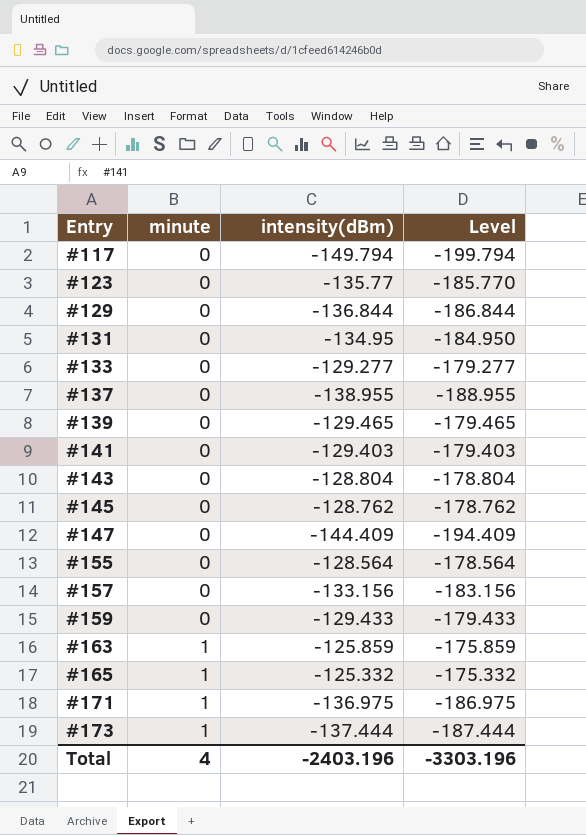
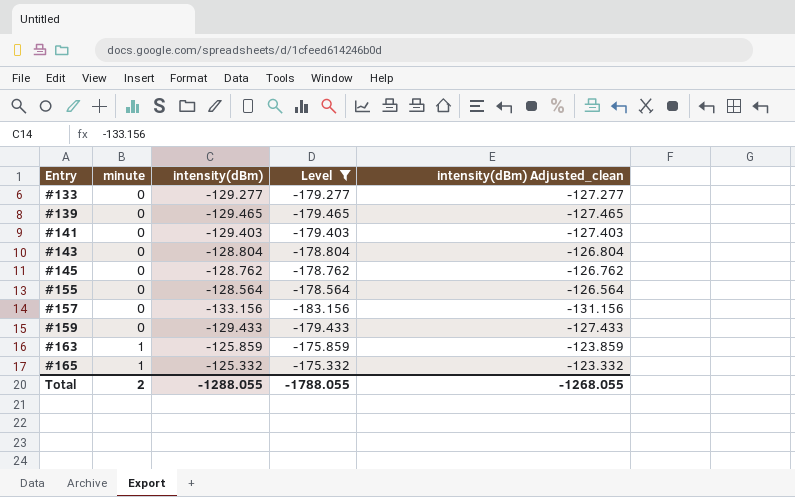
filter: none -> Level >= -183.156
column intensity(dBm) Adjusted_clean | formula: none -> [intensity(dBm)] + 2
Total | minute: 4 -> 2
Total | intensity(dBm): -2403.196 -> -1288.055
Total | Level: -3303.196 -> -1788.055

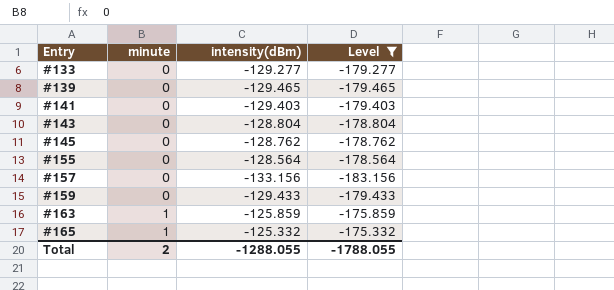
column intensity(dBm) Adjusted_clean | formula: [intensity(dBm)] + 2 -> none

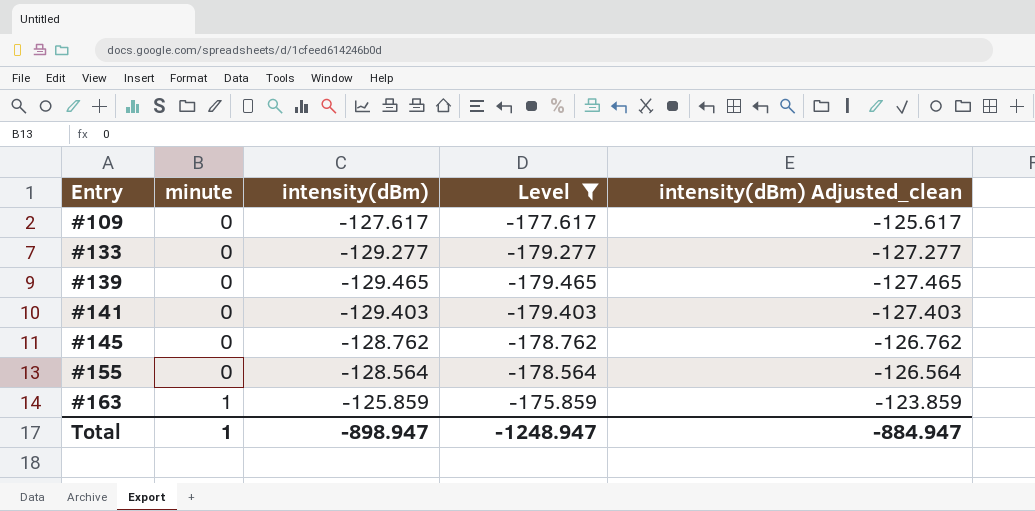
column intensity(dBm) Adjusted_clean | formula: none -> [intensity(dBm)] + 2
row #143: 0 | -128.804 | -178.804 -> none
row #157: 0 | -133.156 | -183.156 -> none
row #159: 0 | -129.433 | -179.433 -> none
row #165: 1 | -125.332 | -175.332 -> none
row #109: none -> 0 | -127.617 | -177.617 | -125.617
Total | minute: 2 -> 1
Total | intensity(dBm): -1288.055 -> -898.947
Total | Level: -1788.055 -> -1248.947

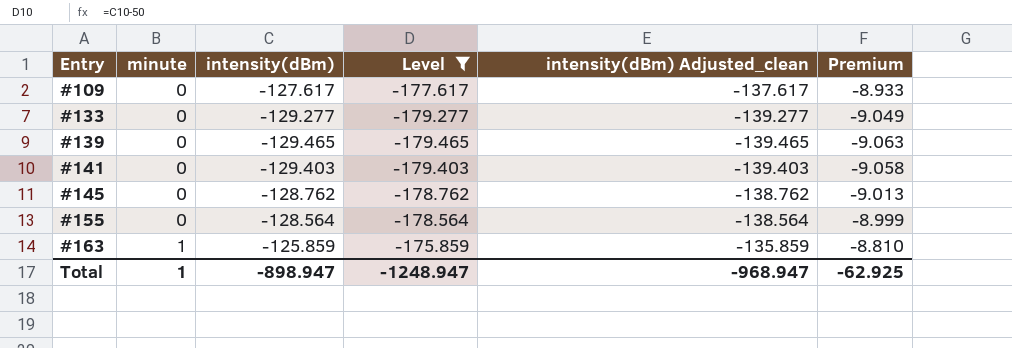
column intensity(dBm) Adjusted_clean | formula: [intensity(dBm)] + 2 -> [intensity(dBm)] - 10
column Premium | formula: none -> [intensity(dBm)] * 0.07
Total | intensity(dBm) Adjusted_clean: -884.947 -> -968.947

